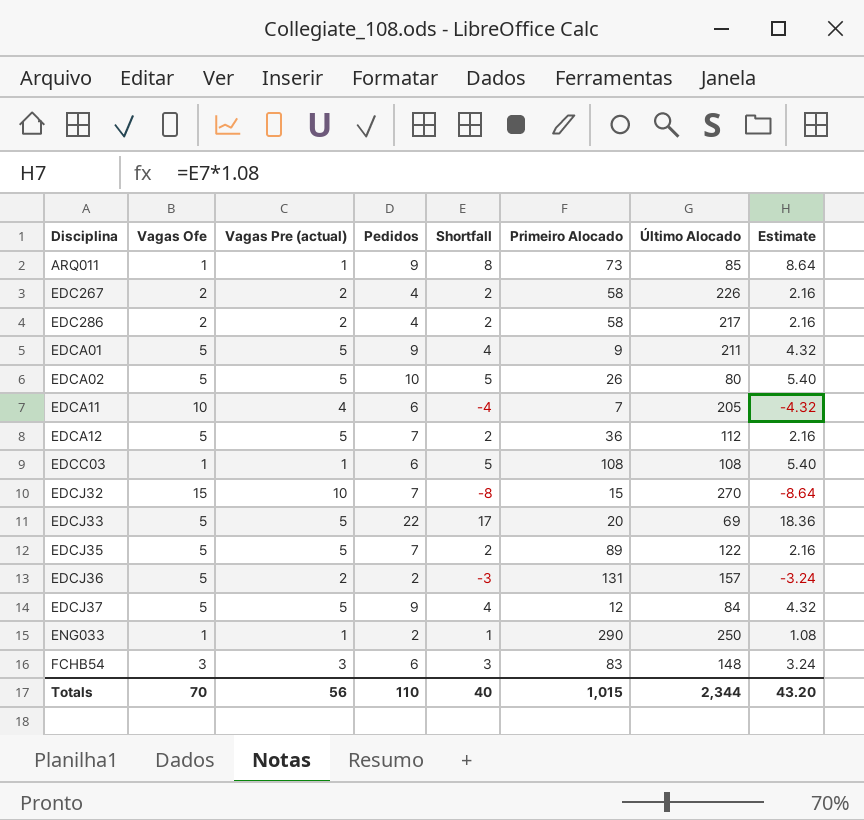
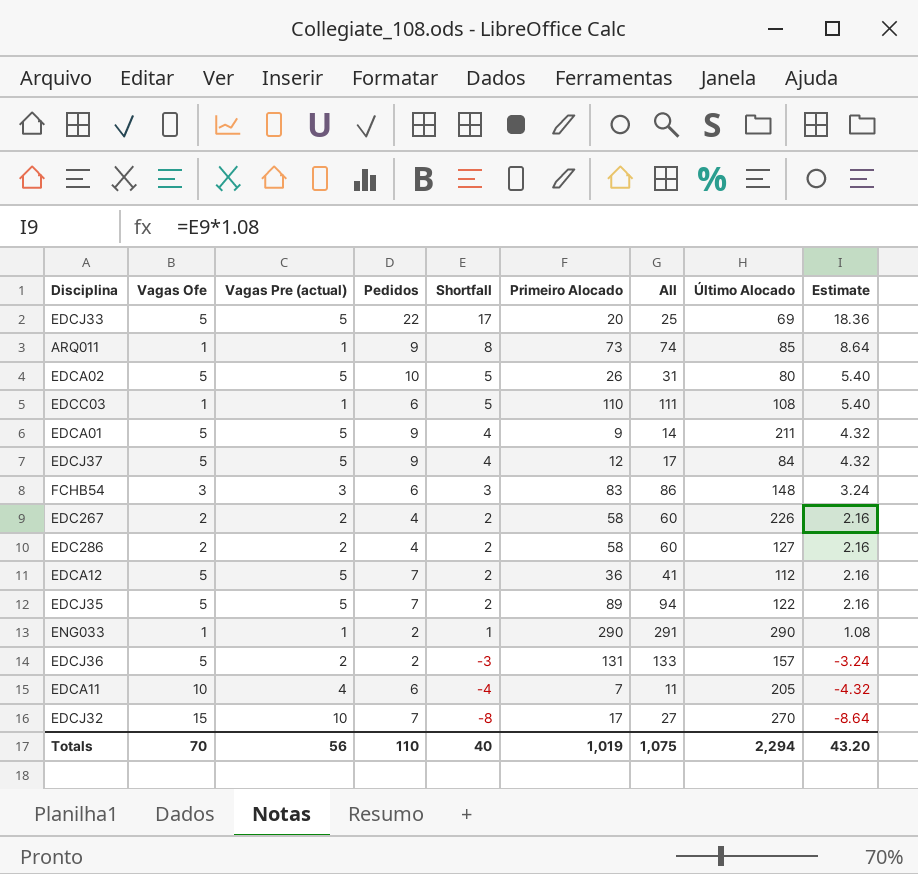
row order: Disciplina ascending -> Shortfall descending
column All | formula: none -> [Vagas Pre (actual)] + [Primeiro Alocado]
EDCC03 | Primeiro Alocado: 108 -> 110
EDC286 | Último Alocado: 217 -> 127
ENG033 | Último Alocado: 250 -> 290
EDCJ32 | Primeiro Alocado: 15 -> 17
Totals | Primeiro Alocado: 1,015 -> 1,019
Totals | Último Alocado: 2,344 -> 2,294

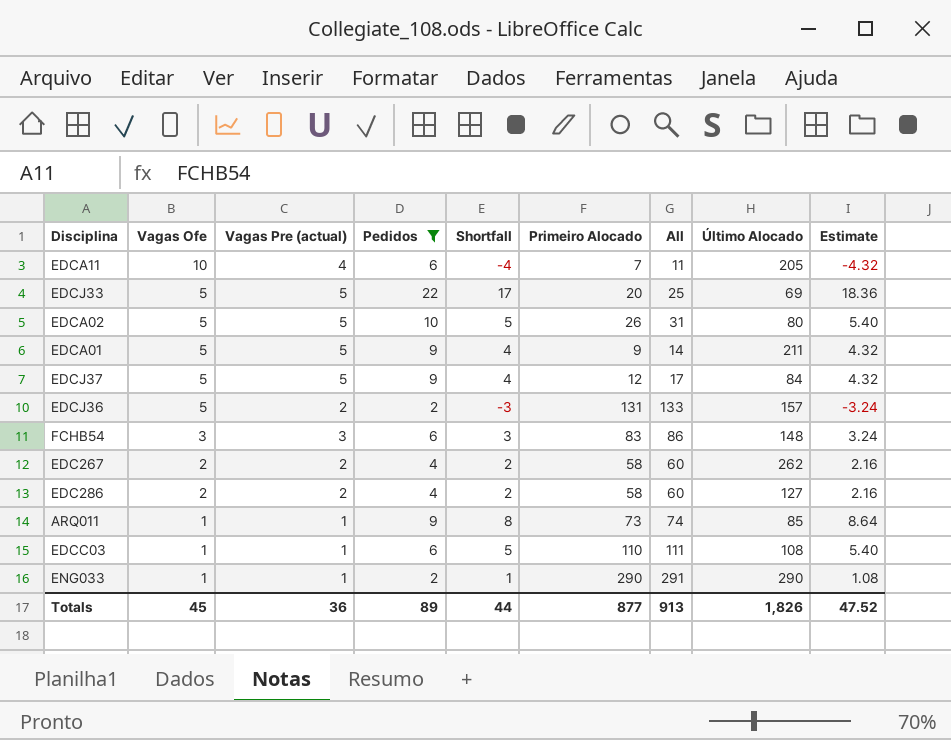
filter: none -> Pedidos != 7
row order: Shortfall descending -> Vagas Ofe descending
EDC267 | Último Alocado: 226 -> 262
Totals | Vagas Ofe: 70 -> 45
Totals | Vagas Pre (actual): 56 -> 36
Totals | Pedidos: 110 -> 89
Totals | Shortfall: 40 -> 44
Totals | Primeiro Alocado: 1,019 -> 877
Totals | All: 1,075 -> 913
Totals | Último Alocado: 2,294 -> 1,826
Totals | Estimate: 43.20 -> 47.52

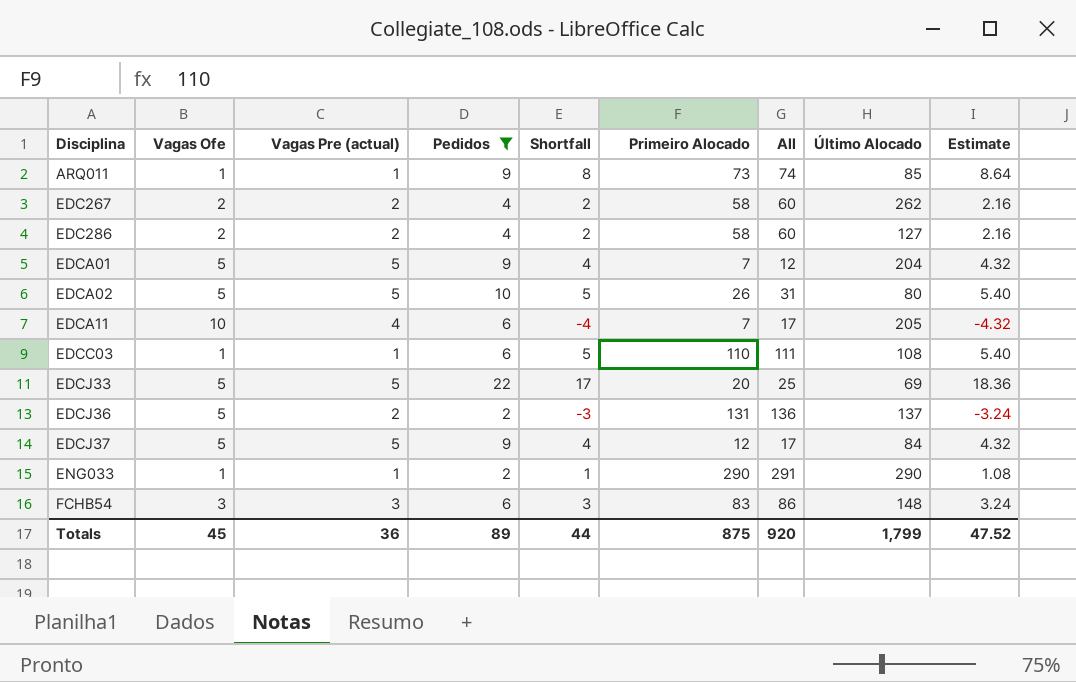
row order: Vagas Ofe descending -> Disciplina ascending
column All | formula: [Vagas Pre (actual)] + [Primeiro Alocado] -> [Vagas Ofe] + [Primeiro Alocado]
EDCA01 | Primeiro Alocado: 9 -> 7
EDCA01 | Último Alocado: 211 -> 204
EDCJ36 | Último Alocado: 157 -> 137
Totals | Primeiro Alocado: 877 -> 875
Totals | All: 913 -> 920
Totals | Último Alocado: 1,826 -> 1,799

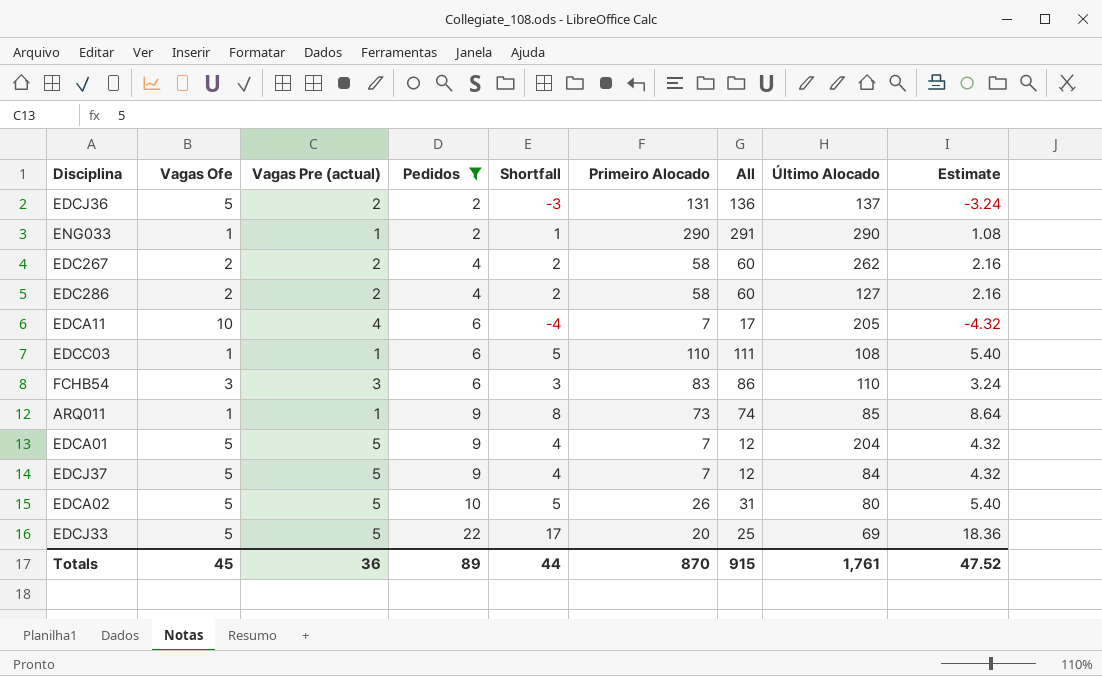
row order: Disciplina ascending -> Pedidos ascending
FCHB54 | Último Alocado: 148 -> 110
EDCJ37 | Primeiro Alocado: 12 -> 7
EDCJ37 | All: 17 -> 12
Totals | Primeiro Alocado: 875 -> 870
Totals | All: 920 -> 915
Totals | Último Alocado: 1,799 -> 1,761

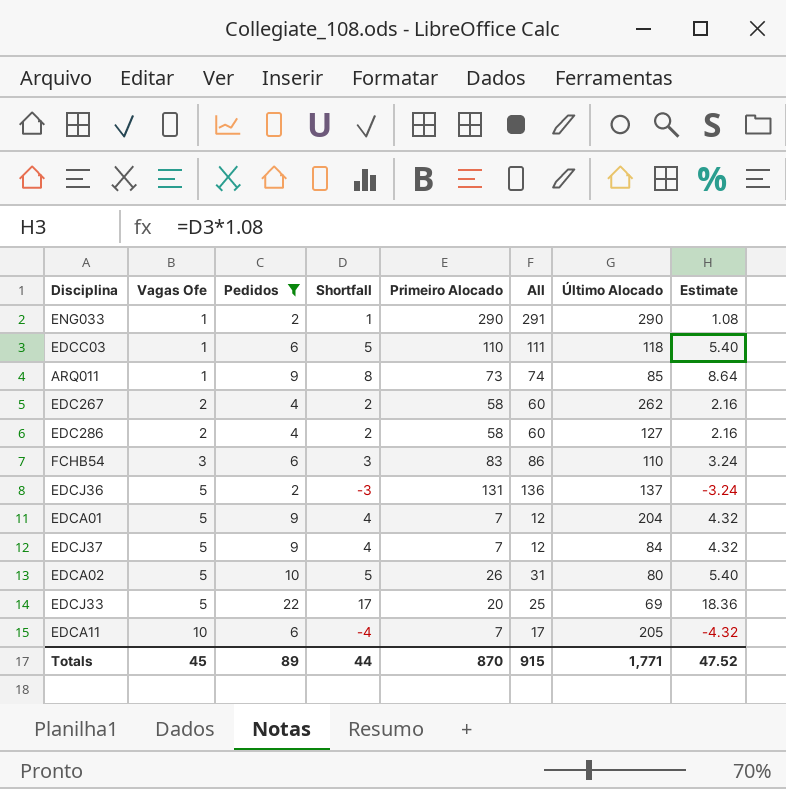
row order: Pedidos ascending -> Vagas Ofe ascending
column Vagas Pre (actual) | position: 3 -> none
EDCC03 | Último Alocado: 108 -> 118
Totals | Último Alocado: 1,761 -> 1,771

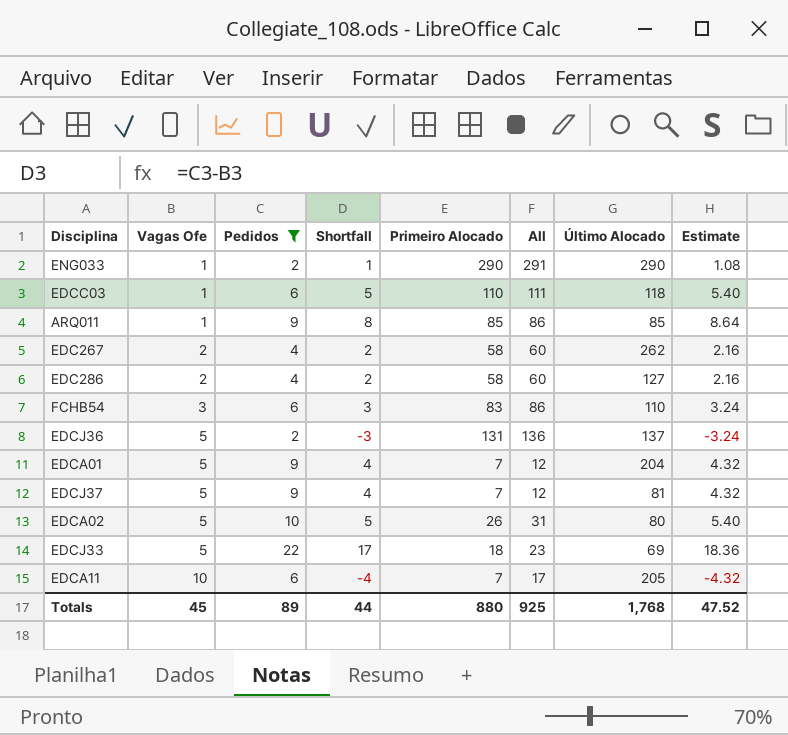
ARQ011 | Primeiro Alocado: 73 -> 85
ARQ011 | All: 74 -> 86
EDCJ37 | Último Alocado: 84 -> 81
EDCJ33 | Primeiro Alocado: 20 -> 18
EDCJ33 | All: 25 -> 23
Totals | Primeiro Alocado: 870 -> 880
Totals | All: 915 -> 925
Totals | Último Alocado: 1,771 -> 1,768

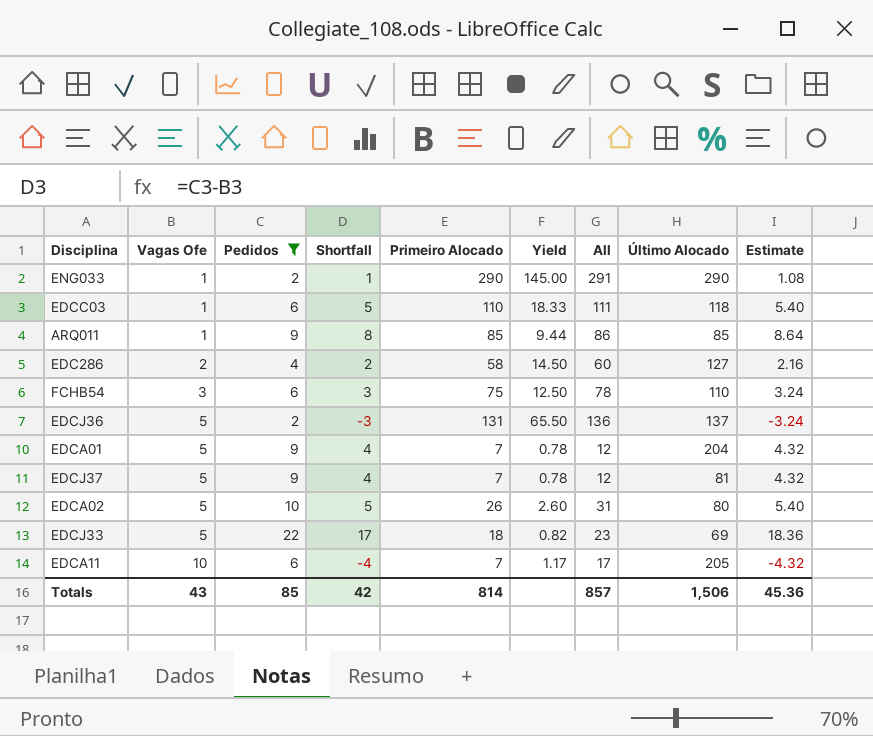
column Yield | formula: none -> [Primeiro Alocado] / [Pedidos]
row EDC267: 2 | 4 | 2 | 58 | 60 | 262 | 2.16 -> none
FCHB54 | Primeiro Alocado: 83 -> 75
FCHB54 | All: 86 -> 78
Totals | Vagas Ofe: 45 -> 43
Totals | Pedidos: 89 -> 85
Totals | Shortfall: 44 -> 42
Totals | Primeiro Alocado: 880 -> 814
Totals | All: 925 -> 857
Totals | Último Alocado: 1,768 -> 1,506
Totals | Estimate: 47.52 -> 45.36

